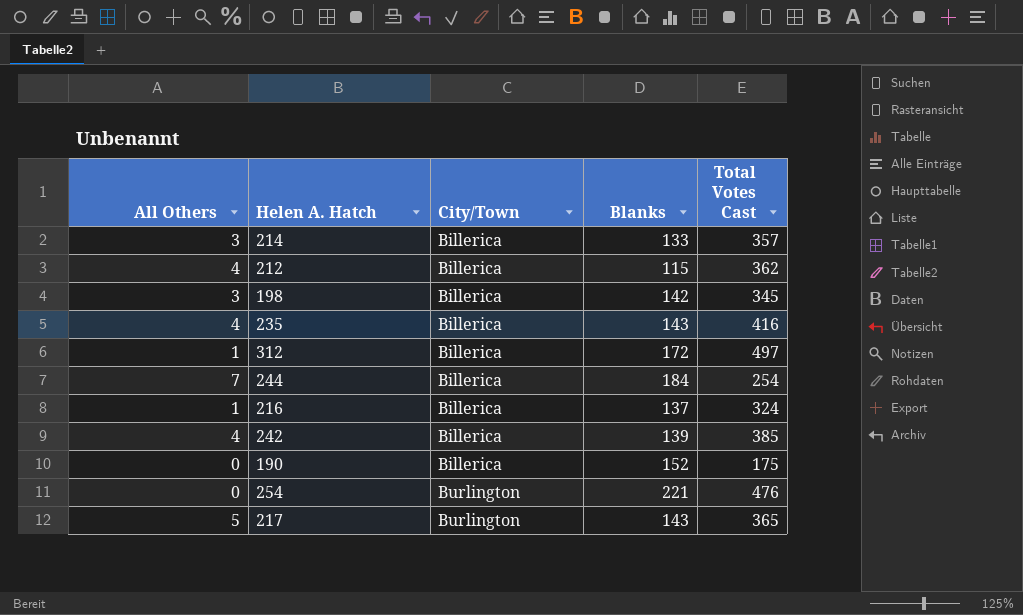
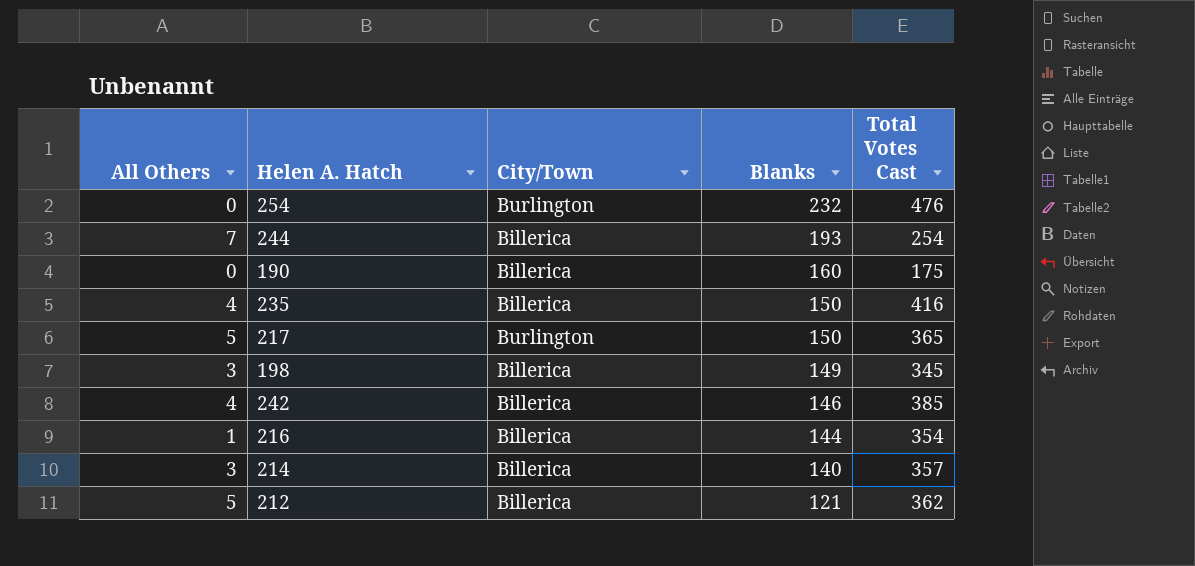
row order: City/Town ascending -> Blanks descending
row 312: 1 | Billerica | 172 | 497 -> none
254 | Blanks: 221 -> 232
244 | Blanks: 184 -> 193
190 | Blanks: 152 -> 160
235 | Blanks: 143 -> 150
217 | Blanks: 143 -> 150
198 | Blanks: 142 -> 149
242 | Blanks: 139 -> 146
216 | Blanks: 137 -> 144
216 | Total Votes Cast: 324 -> 354
214 | Blanks: 133 -> 140
212 | All Others: 4 -> 5
212 | Blanks: 115 -> 121

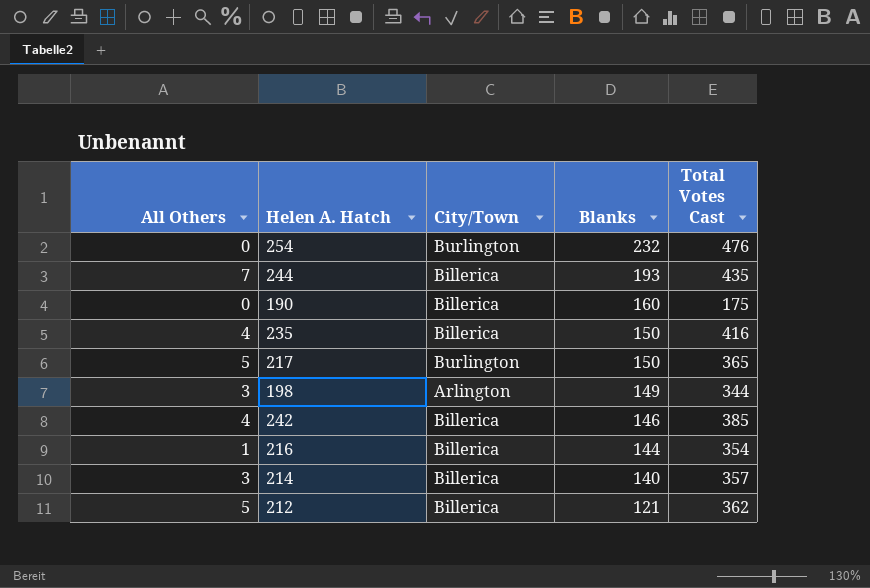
244 | Total Votes Cast: 254 -> 435
198 | City/Town: Billerica -> Arlington
198 | Total Votes Cast: 345 -> 344

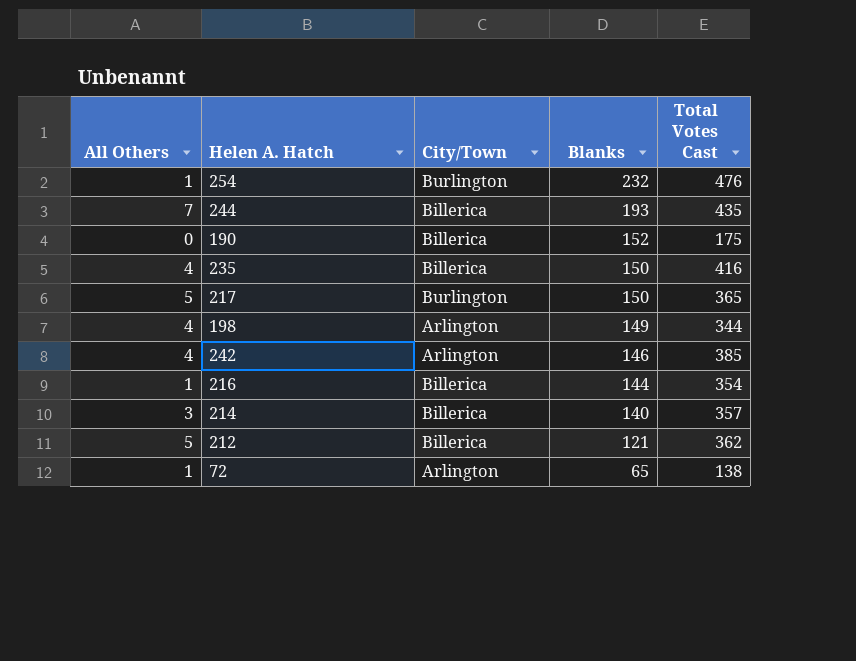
254 | All Others: 0 -> 1
190 | Blanks: 160 -> 152
198 | All Others: 3 -> 4
242 | City/Town: Billerica -> Arlington
row 72: none -> 1 | Arlington | 65 | 138

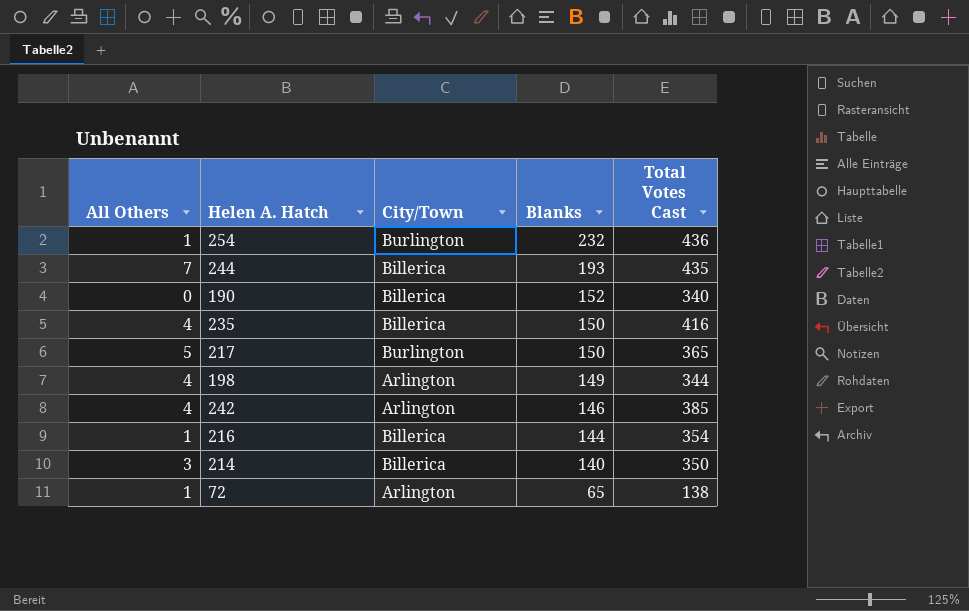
row 212: 5 | Billerica | 121 | 362 -> none
254 | Total Votes Cast: 476 -> 436
190 | Total Votes Cast: 175 -> 340
214 | Total Votes Cast: 357 -> 350

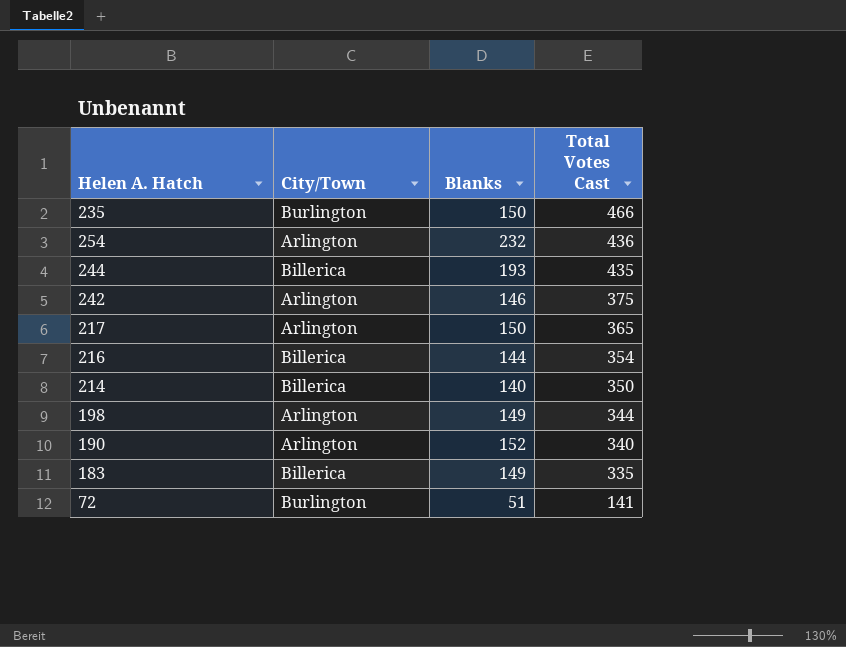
row order: Blanks descending -> Total Votes Cast descending
column All Others | position: 1 -> none
235 | City/Town: Billerica -> Burlington
235 | Total Votes Cast: 416 -> 466
254 | City/Town: Burlington -> Arlington
242 | Total Votes Cast: 385 -> 375
217 | City/Town: Burlington -> Arlington
190 | City/Town: Billerica -> Arlington
row 183: none -> Billerica | 149 | 335
72 | City/Town: Arlington -> Burlington
72 | Blanks: 65 -> 51
72 | Total Votes Cast: 138 -> 141

